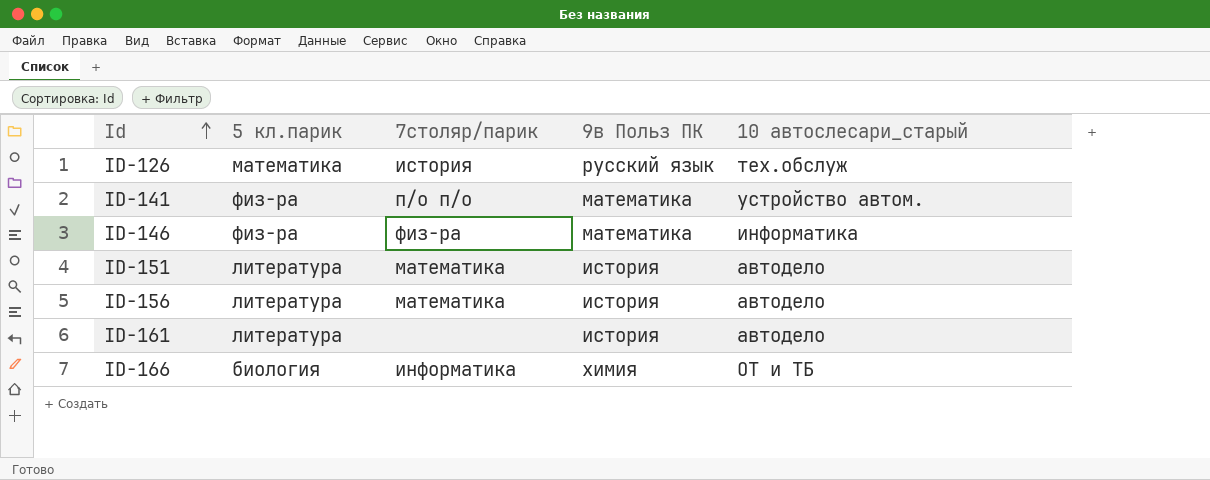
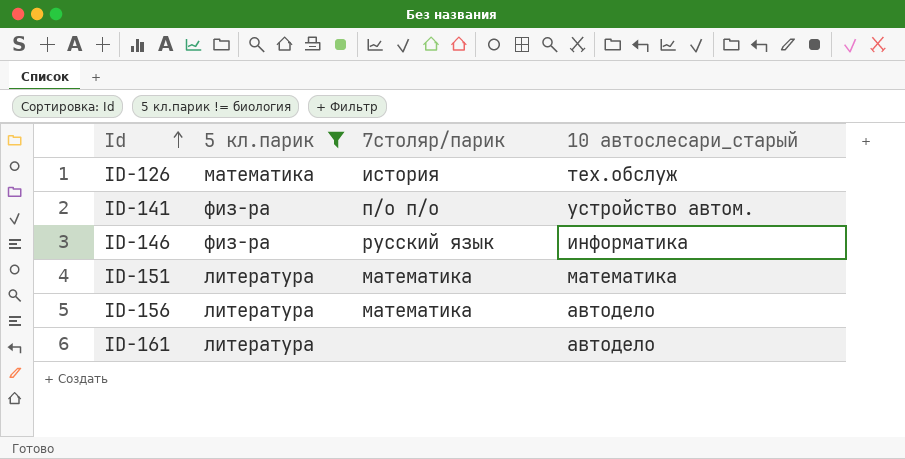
filter: none -> 5 кл.парик != биология
column 9в Польз ПК | position: 4 -> none
ID-146 | 7столяр/парик: физ-ра -> русский язык
ID-151 | 10 автослесари_старый: автодело -> математика

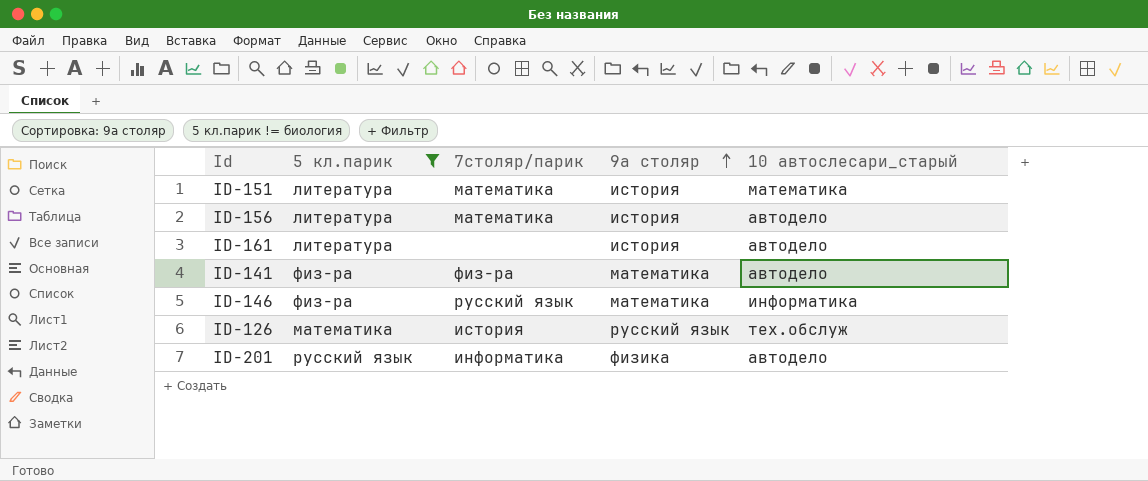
row order: Id ascending -> 9а столяр ascending
column 9а столяр | position: none -> 4
ID-141 | 7столяр/парик: п/о п/о -> физ-ра
ID-141 | 10 автослесари_старый: устройство автом. -> автодело
row ID-201: none -> русский язык | информатика | физика | автодело

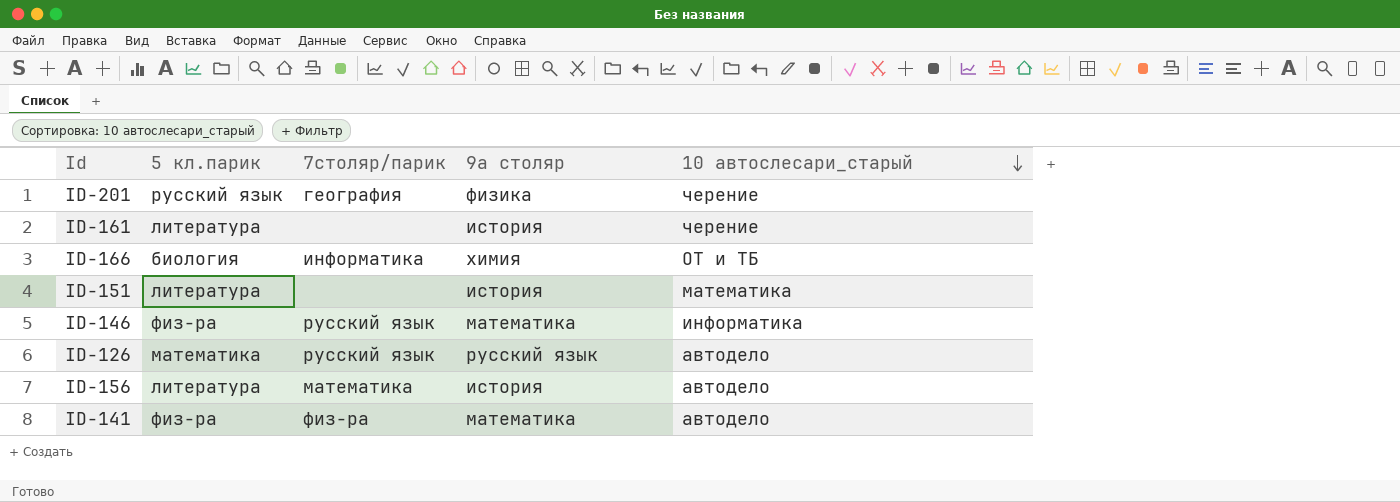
filter: 5 кл.парик != биология -> none
row order: 9а столяр ascending -> 10 автослесари_старый descending
ID-201 | 7столяр/парик: информатика -> география
ID-201 | 10 автослесари_старый: автодело -> черение
ID-161 | 10 автослесари_старый: автодело -> черение
ID-151 | 7столяр/парик: математика -> none
ID-126 | 7столяр/парик: история -> русский язык
ID-126 | 10 автослесари_старый: тех.обслуж -> автодело

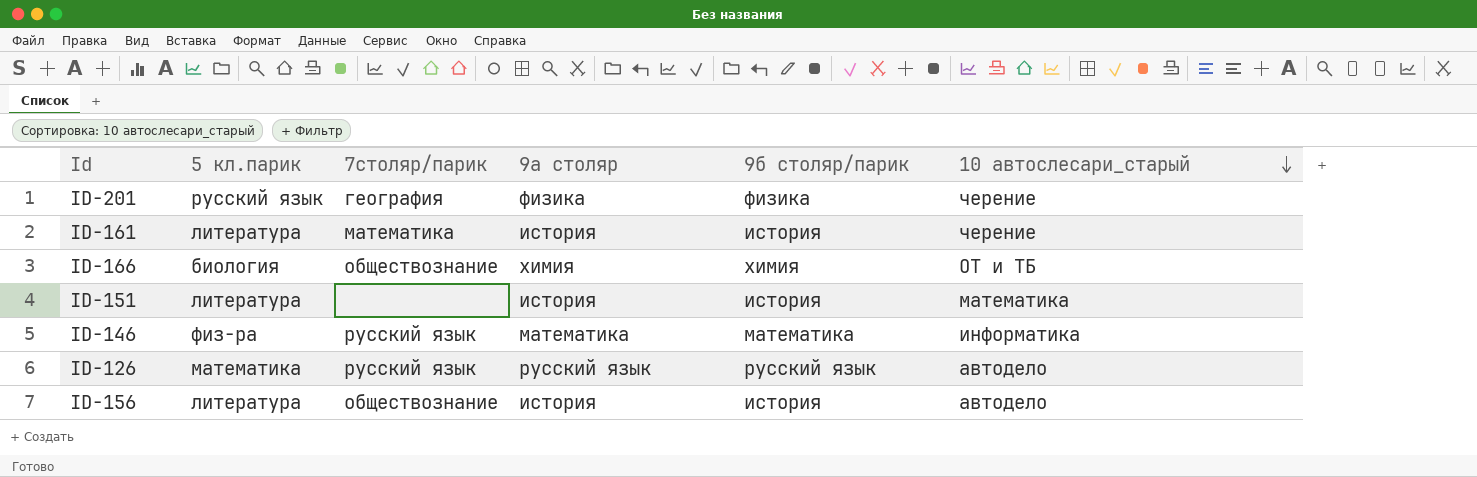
column 9б столяр/парик | position: none -> 5
row ID-141: физ-ра | физ-ра | математика | автодело -> none
ID-161 | 7столяр/парик: none -> математика
ID-166 | 7столяр/парик: информатика -> обществознание
ID-156 | 7столяр/парик: математика -> обществознание

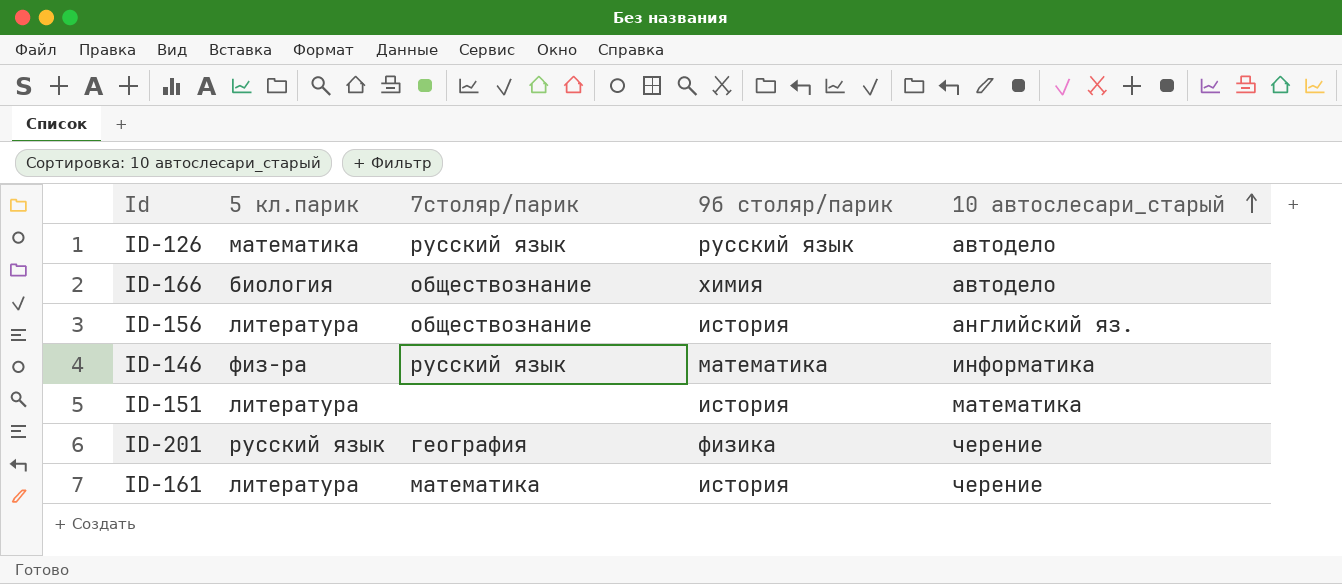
row order: 10 автослесари_старый descending -> 10 автослесари_старый ascending
column 9а столяр | position: 4 -> none
ID-166 | 10 автослесари_старый: ОТ и ТБ -> автодело
ID-156 | 10 автослесари_старый: автодело -> английский яз.

